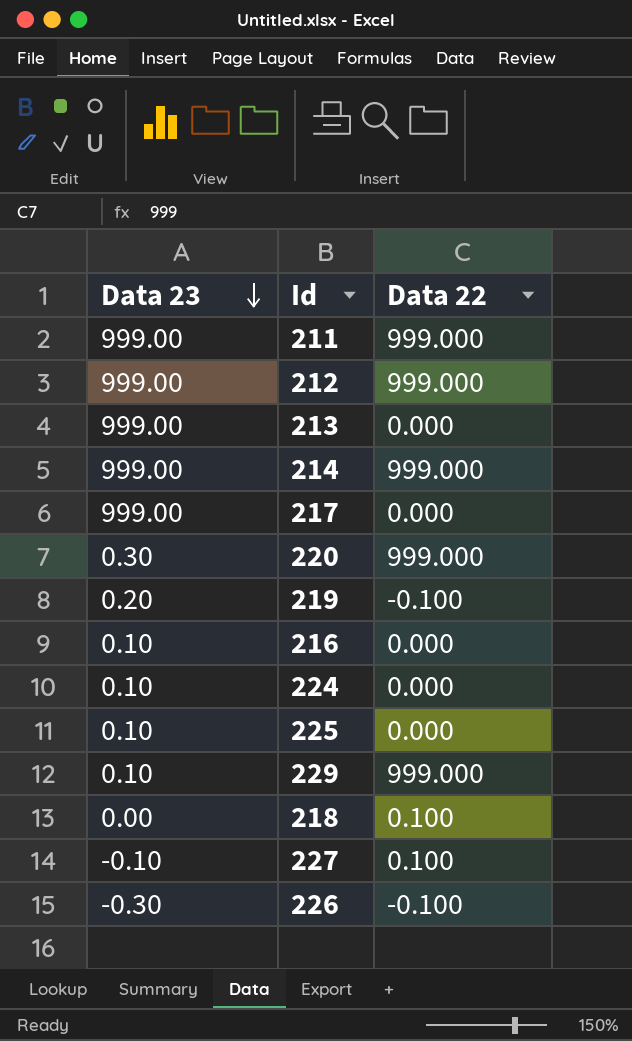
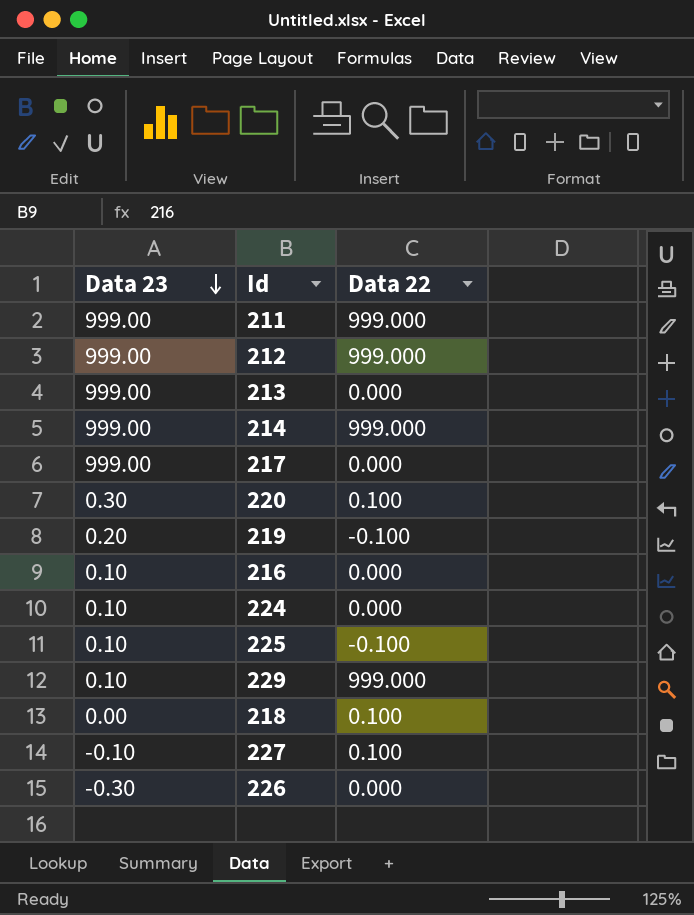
220 | Data 22: 999.000 -> 0.100
225 | Data 22: 0.000 -> -0.100
226 | Data 22: -0.100 -> 0.000

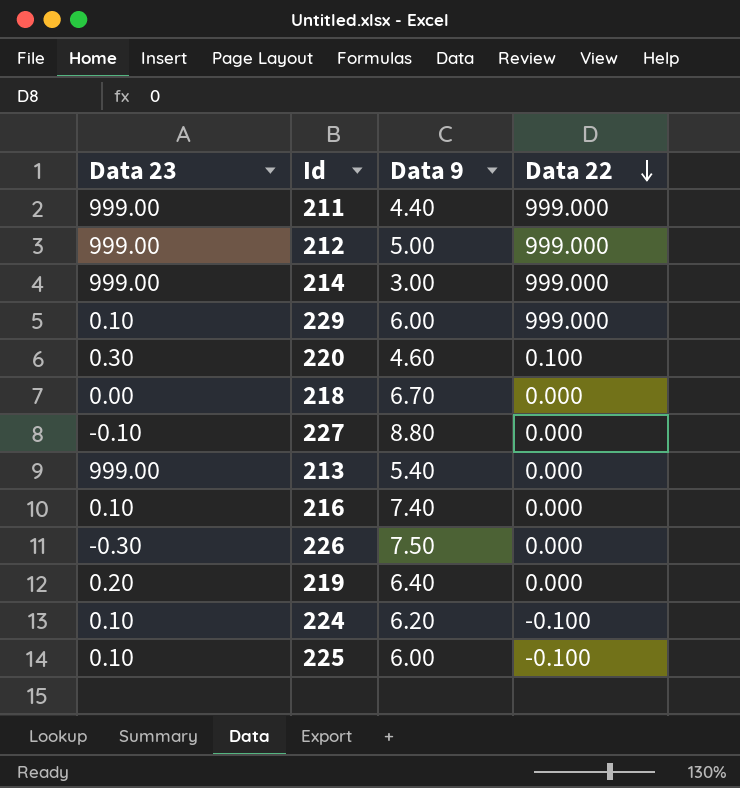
row order: Data 23 descending -> Data 22 descending
column Data 9 | position: none -> 3
row 217: 999.00 | 0.000 -> none
218 | Data 22: 0.100 -> 0.000
227 | Data 22: 0.100 -> 0.000
219 | Data 22: -0.100 -> 0.000
224 | Data 22: 0.000 -> -0.100

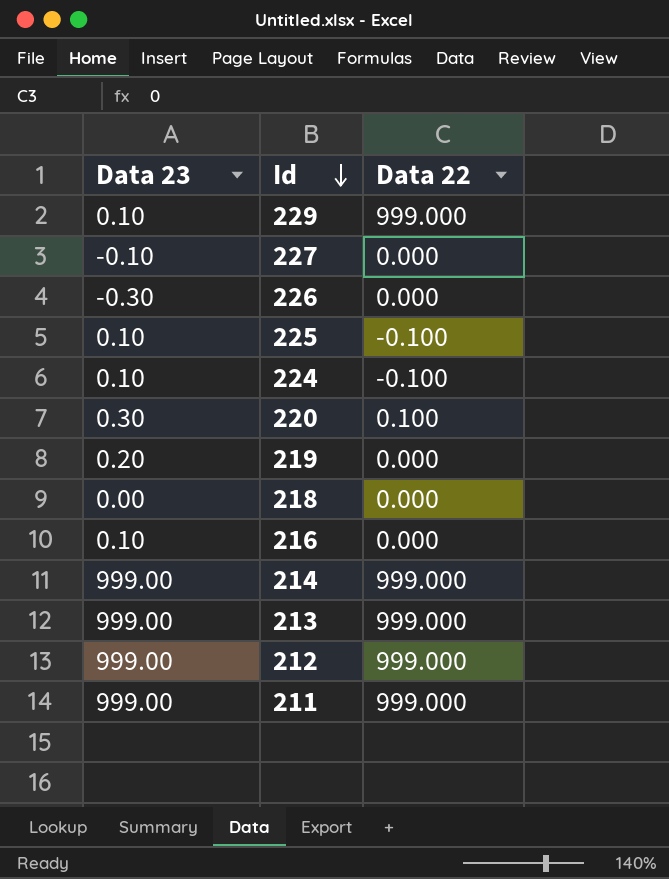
row order: Data 22 descending -> Id descending
column Data 9 | position: 3 -> none
213 | Data 22: 0.000 -> 999.000

